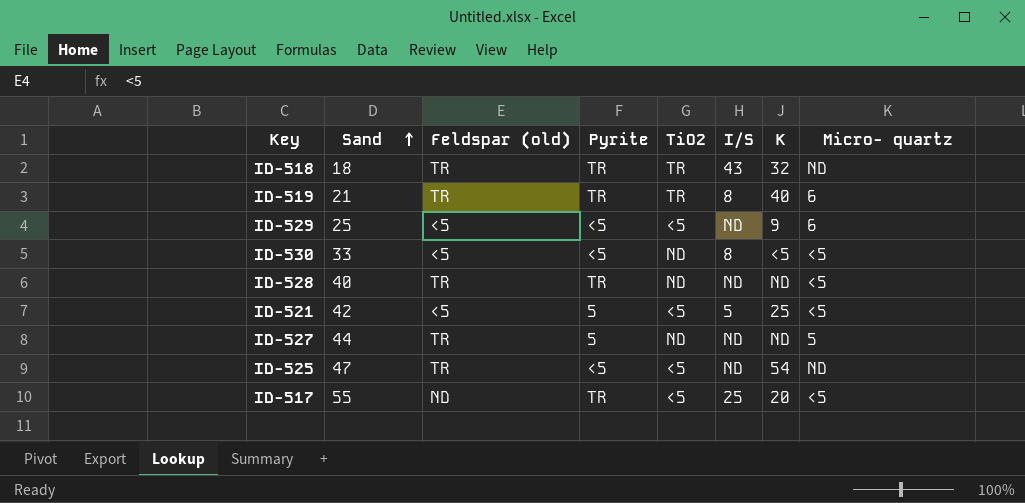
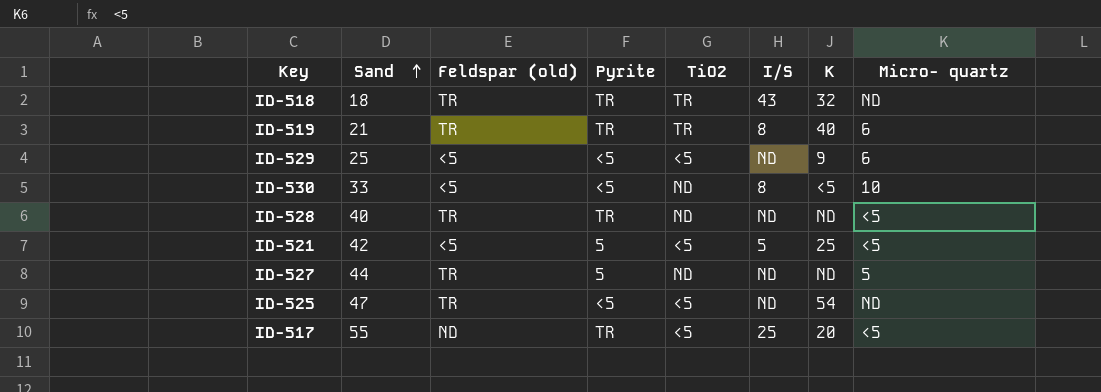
ID-530 | Micro- quartz: <5 -> 10

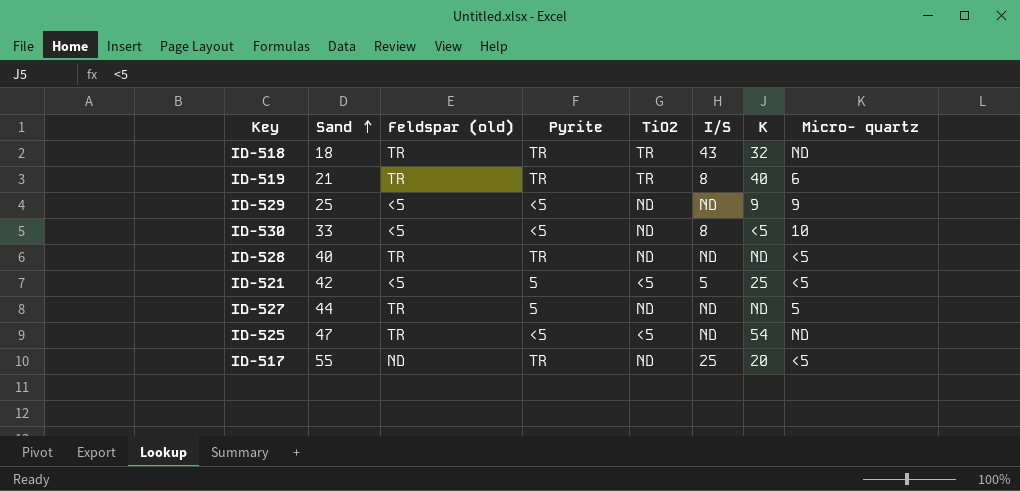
ID-529 | TiO2: <5 -> ND
ID-529 | Micro- quartz: 6 -> 9
ID-517 | TiO2: <5 -> ND

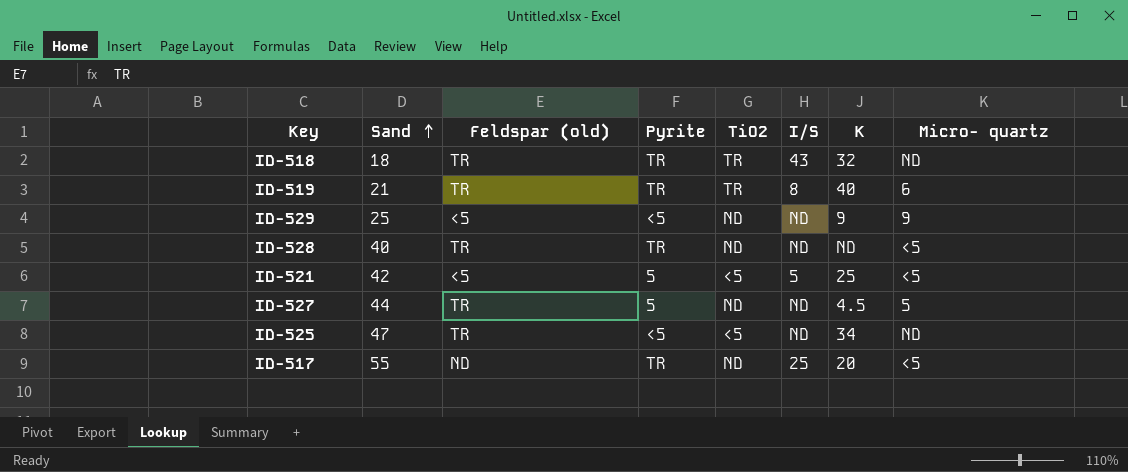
row ID-530: 33 | <5 | <5 | ND | 8 | <5 | 10 -> none
ID-527 | K: ND -> 4.5
ID-525 | K: 54 -> 34

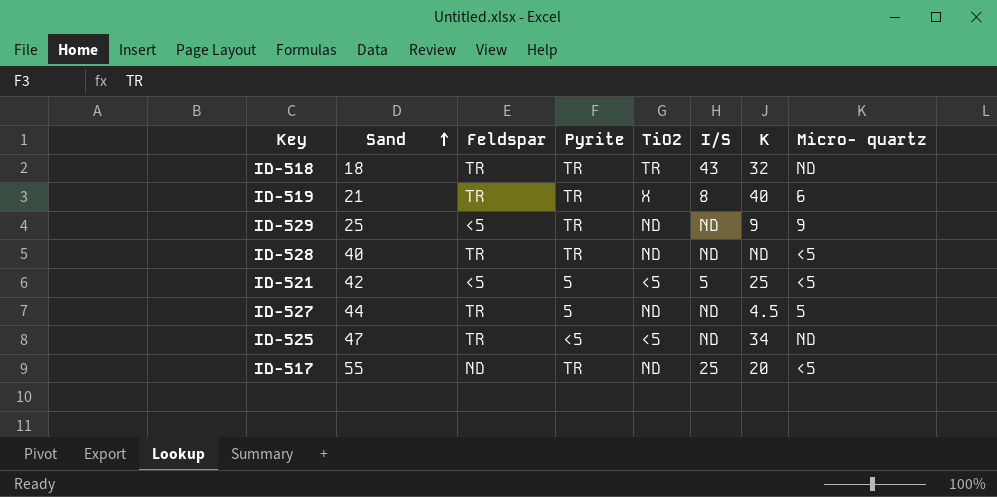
column name: Feldspar (old) -> Feldspar
ID-519 | TiO2: TR -> X
ID-529 | Pyrite: <5 -> TR

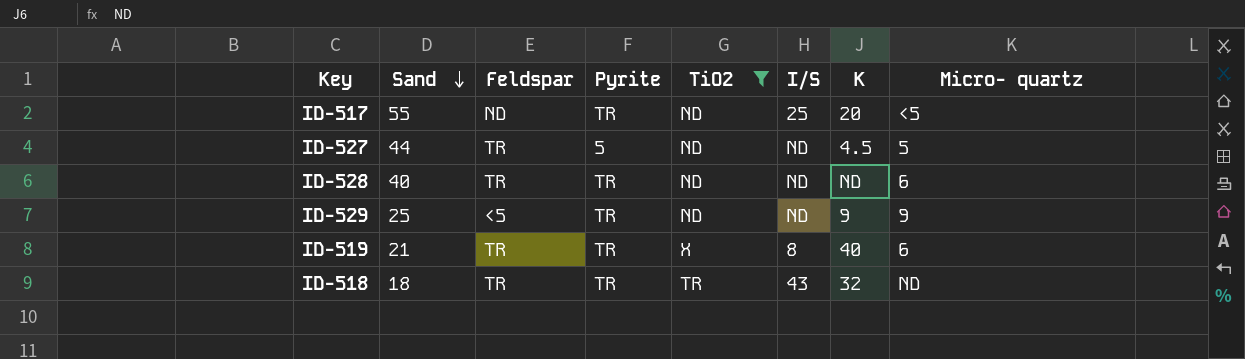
filter: none -> TiO2 != <5
row order: Sand ascending -> Sand descending
ID-528 | Micro- quartz: <5 -> 6

